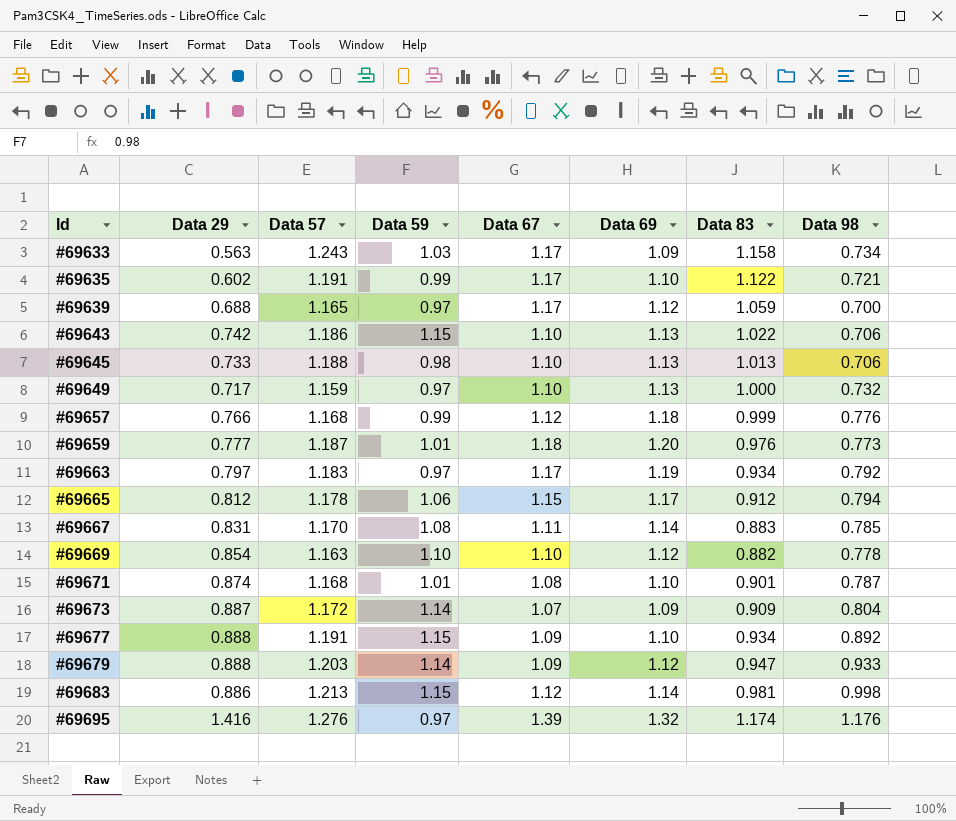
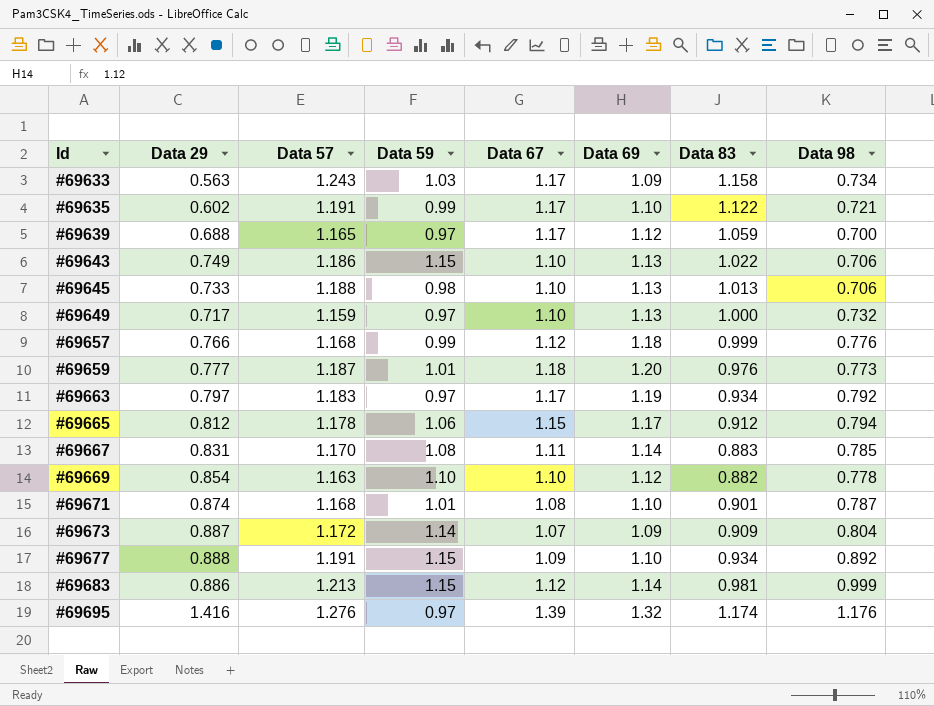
row #69679: 0.888 | 1.203 | 1.14 | 1.09 | 1.12 | 0.947 | 0.933 -> none
#69643 | Data 29: 0.742 -> 0.749
#69683 | Data 98: 0.998 -> 0.999

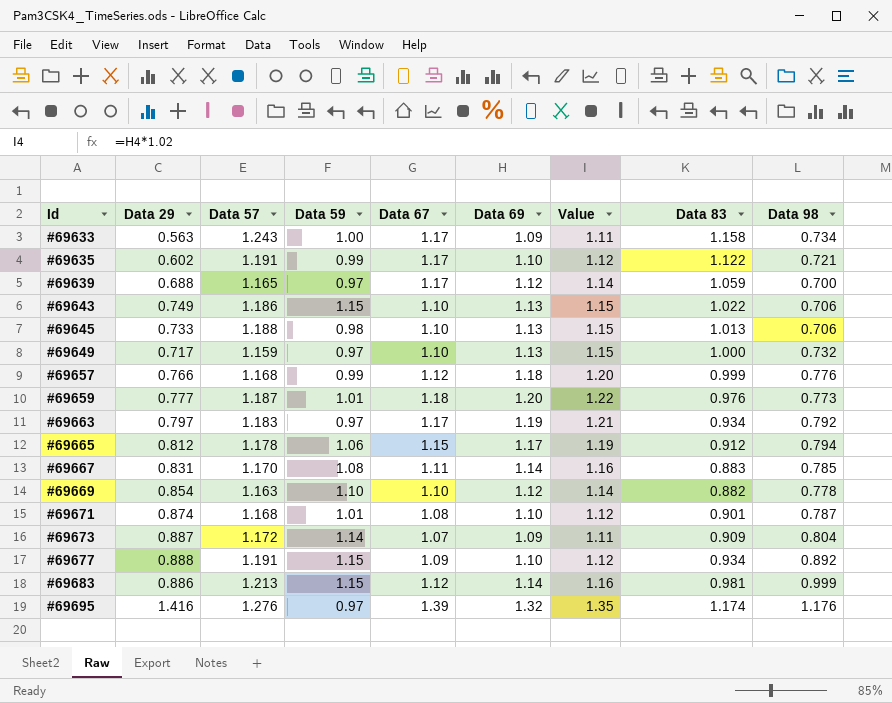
column Value | formula: none -> [Data 69] * 1.02
#69633 | Data 59: 1.03 -> 1.00

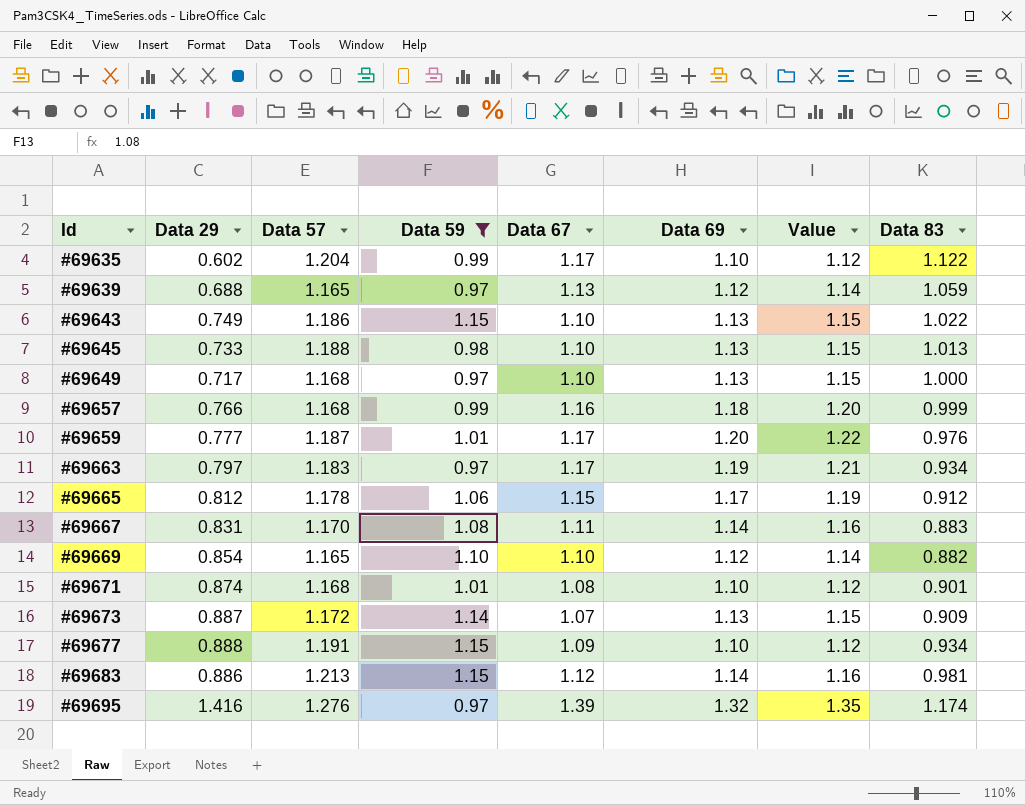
filter: none -> Data 59 != 1.00
column Data 98 | position: 9 -> none
#69635 | Data 57: 1.191 -> 1.204
#69639 | Data 67: 1.17 -> 1.13
#69649 | Data 57: 1.159 -> 1.168
#69657 | Data 67: 1.12 -> 1.16
#69659 | Data 67: 1.18 -> 1.17
#69669 | Data 57: 1.163 -> 1.165
#69673 | Data 69: 1.09 -> 1.13
#69673 | Value: 1.11 -> 1.15

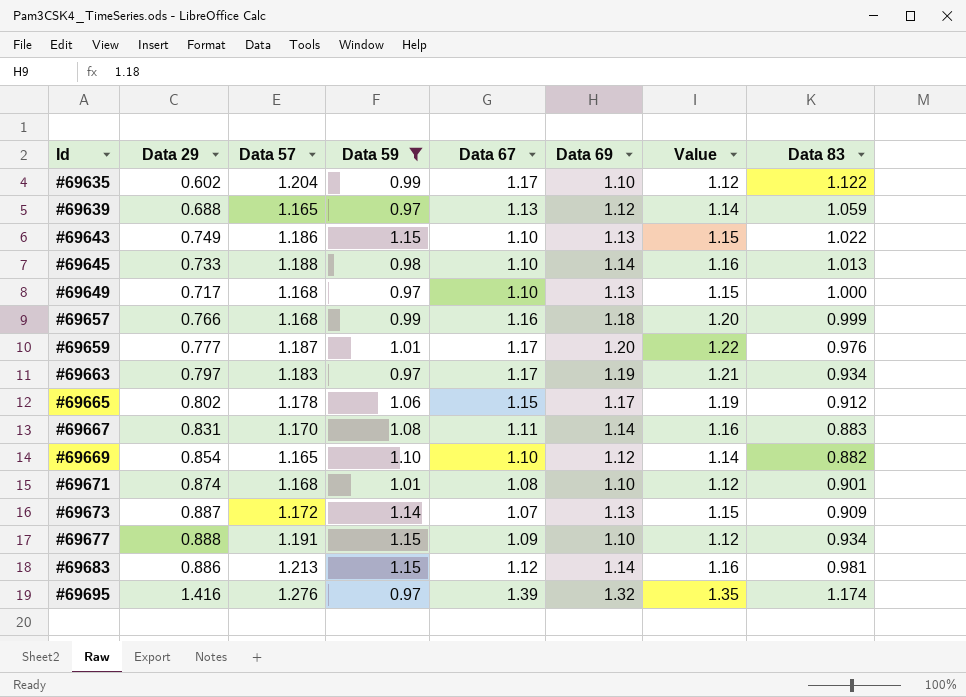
#69645 | Data 69: 1.13 -> 1.14
#69645 | Value: 1.15 -> 1.16
#69665 | Data 29: 0.812 -> 0.802

